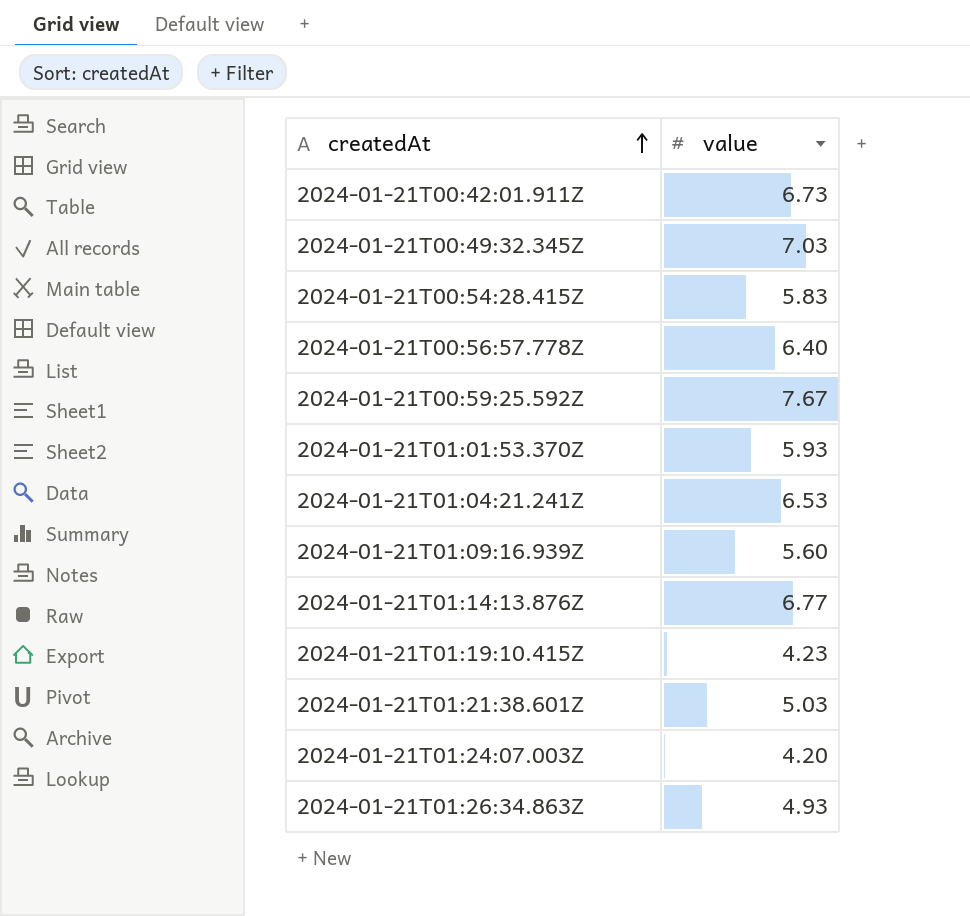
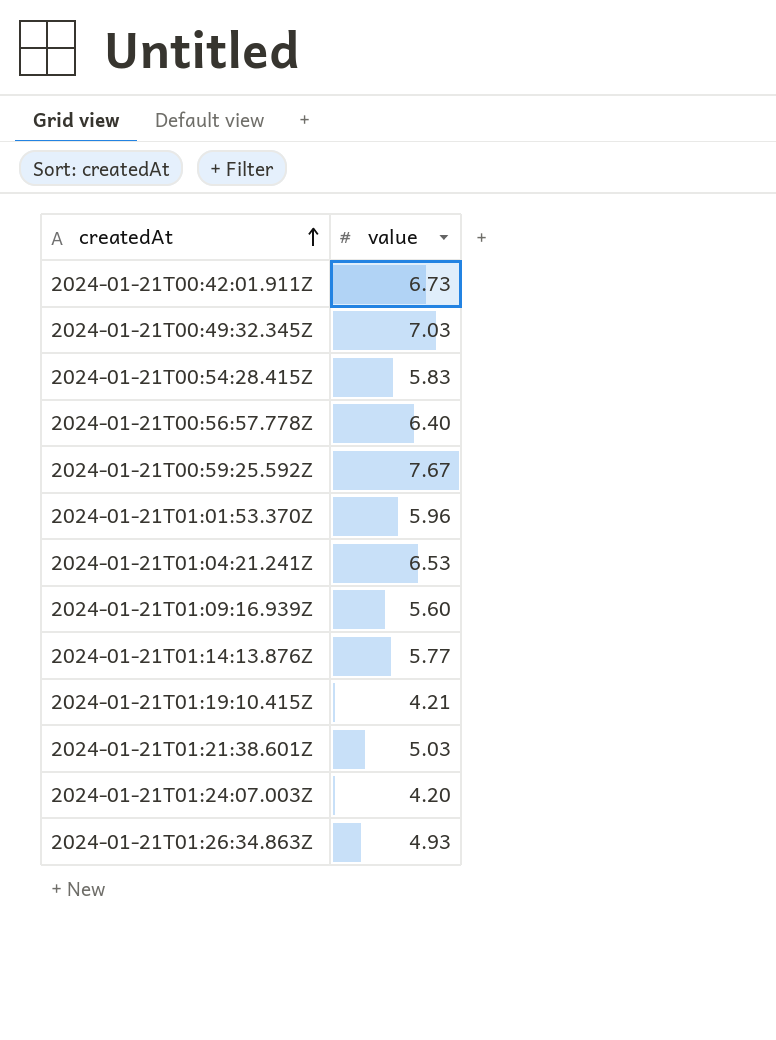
2024-01-21T01:01:53.370Z | value: 5.93 -> 5.96
2024-01-21T01:14:13.876Z | value: 6.77 -> 5.77
2024-01-21T01:19:10.415Z | value: 4.23 -> 4.21

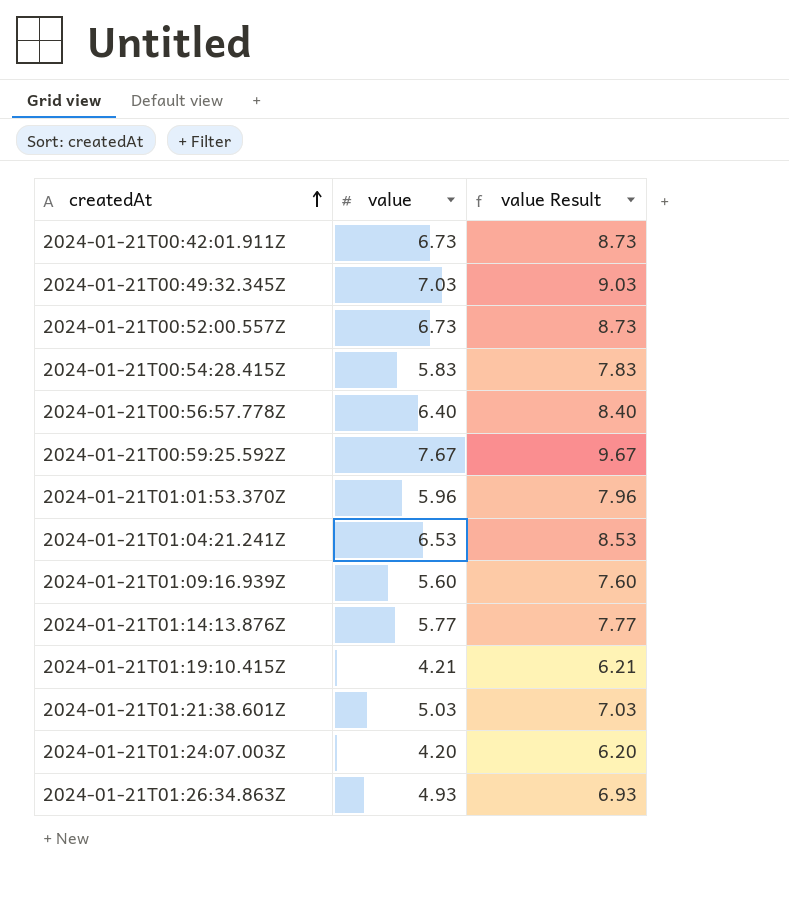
column value Result | formula: none -> [value] + 2
row 2024-01-21T00:52:00.557Z: none -> 6.73 | 8.73

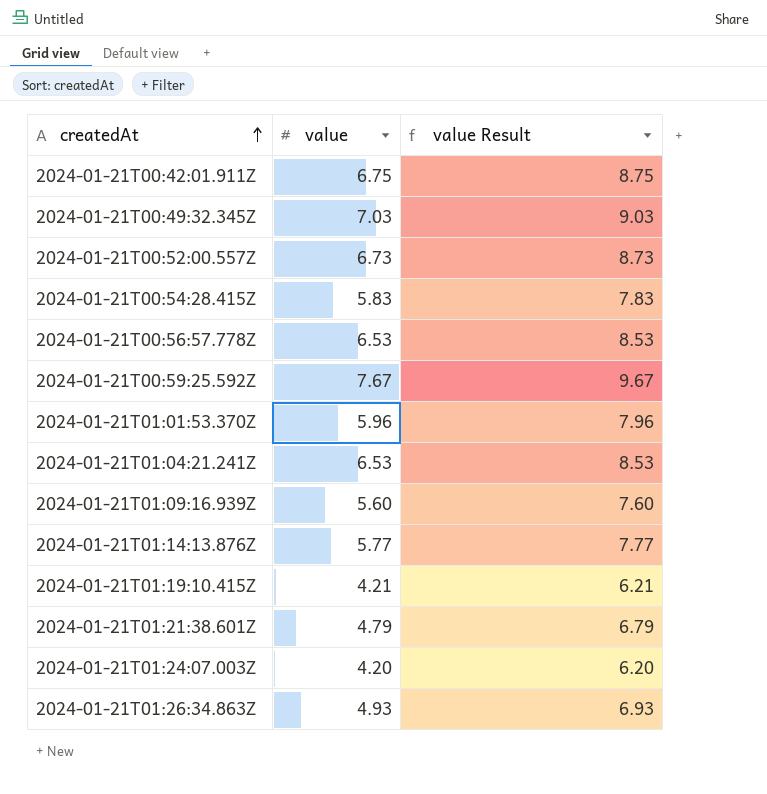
2024-01-21T00:42:01.911Z | value: 6.73 -> 6.75
2024-01-21T00:42:01.911Z | value Result: 8.73 -> 8.75
2024-01-21T00:56:57.778Z | value: 6.40 -> 6.53
2024-01-21T00:56:57.778Z | value Result: 8.40 -> 8.53
2024-01-21T01:21:38.601Z | value: 5.03 -> 4.79
2024-01-21T01:21:38.601Z | value Result: 7.03 -> 6.79

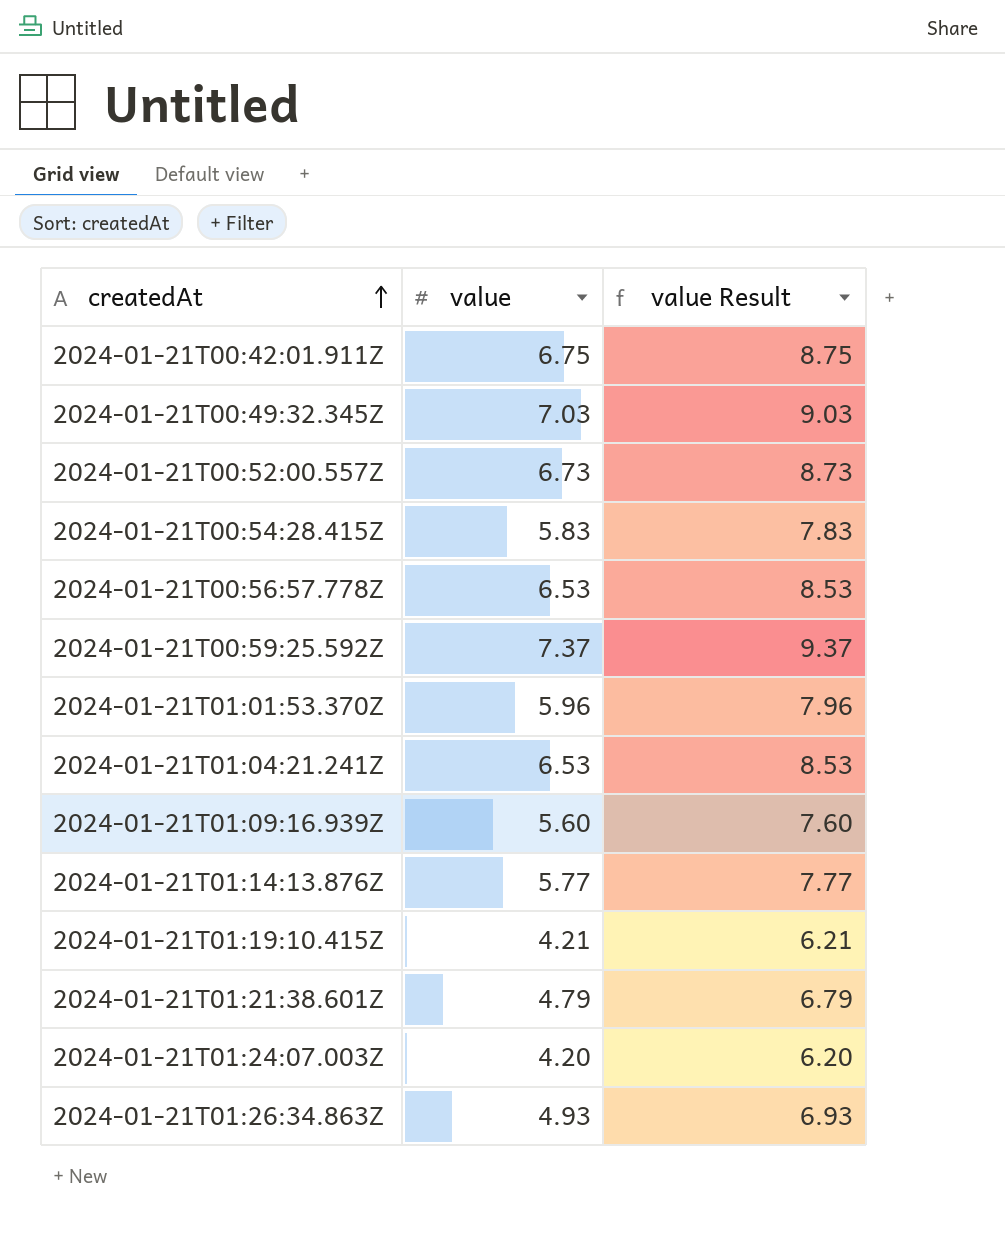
2024-01-21T00:59:25.592Z | value: 7.67 -> 7.37
2024-01-21T00:59:25.592Z | value Result: 9.67 -> 9.37

